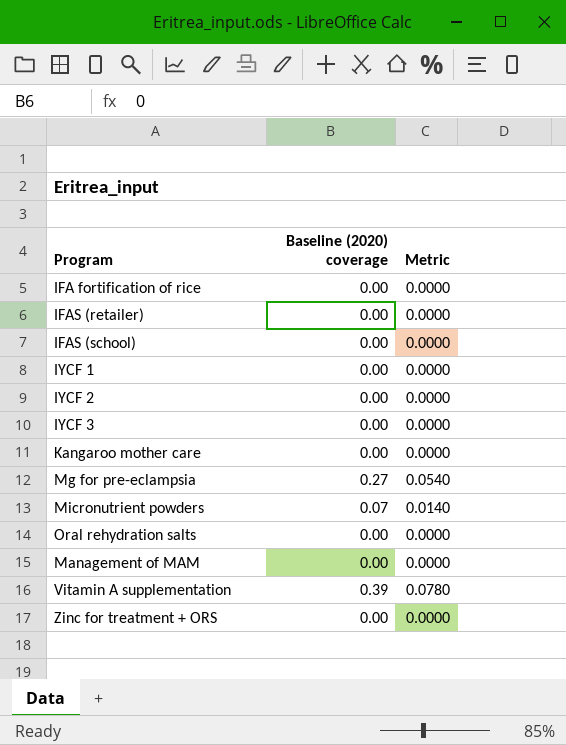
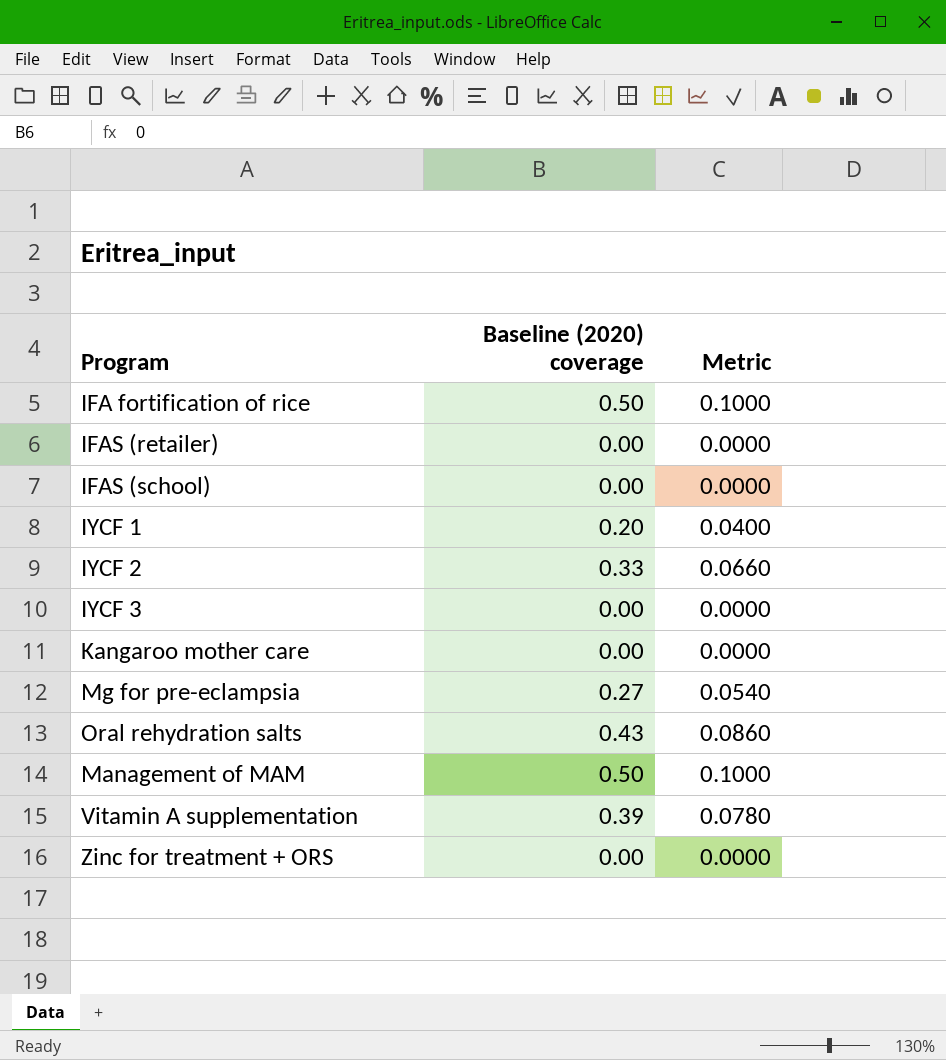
row Micronutrient powders: 0.07 | 0.0140 -> none
IFA fortification of rice | Baseline (2020) coverage: 0.00 -> 0.50
IFA fortification of rice | Metric: 0.0000 -> 0.1000
IYCF 1 | Baseline (2020) coverage: 0.00 -> 0.20
IYCF 1 | Metric: 0.0000 -> 0.0400
IYCF 2 | Baseline (2020) coverage: 0.00 -> 0.33
IYCF 2 | Metric: 0.0000 -> 0.0660
Oral rehydration salts | Baseline (2020) coverage: 0.00 -> 0.43
Oral rehydration salts | Metric: 0.0000 -> 0.0860
Management of MAM | Baseline (2020) coverage: 0.00 -> 0.50
Management of MAM | Metric: 0.0000 -> 0.1000

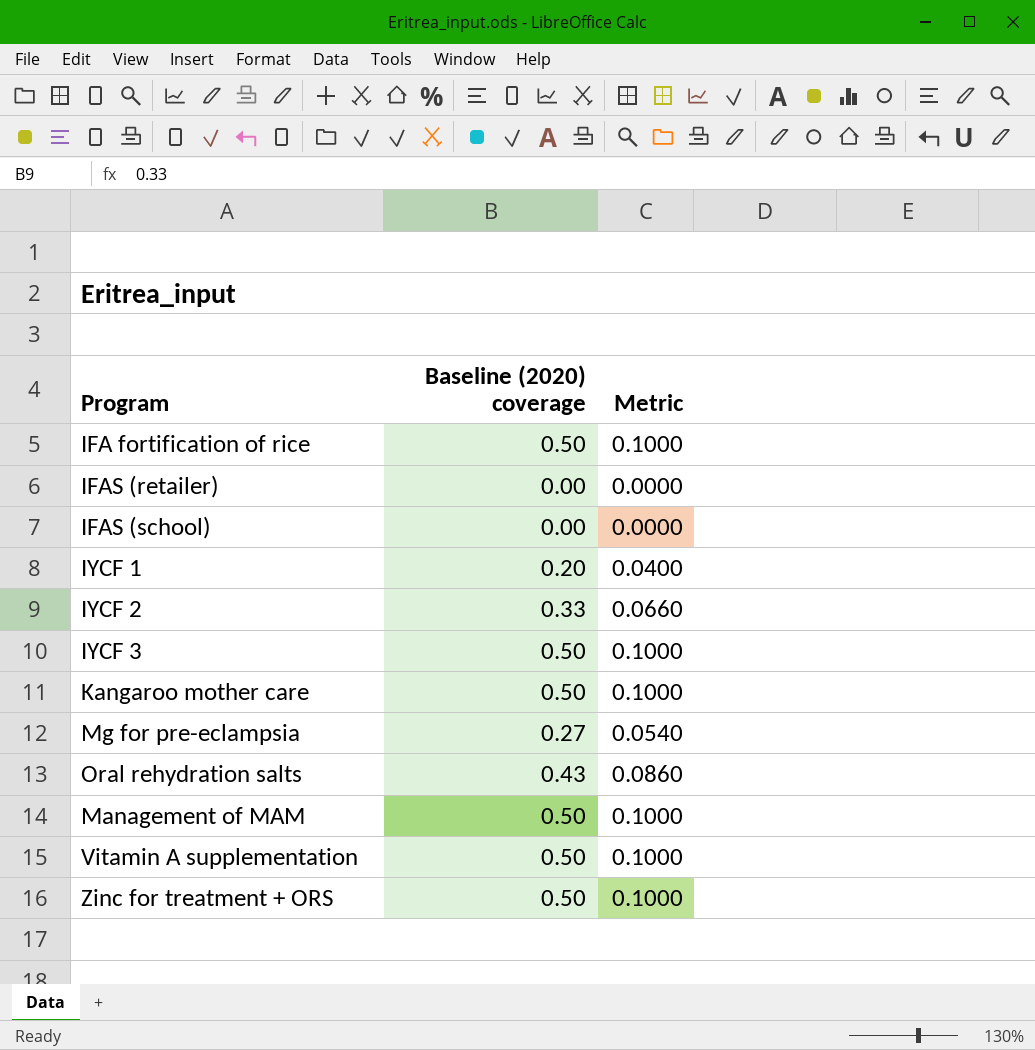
IYCF 3 | Baseline (2020) coverage: 0.00 -> 0.50
IYCF 3 | Metric: 0.0000 -> 0.1000
Kangaroo mother care | Baseline (2020) coverage: 0.00 -> 0.50
Kangaroo mother care | Metric: 0.0000 -> 0.1000
Vitamin A supplementation | Baseline (2020) coverage: 0.39 -> 0.50
Vitamin A supplementation | Metric: 0.0780 -> 0.1000
Zinc for treatment + ORS | Baseline (2020) coverage: 0.00 -> 0.50
Zinc for treatment + ORS | Metric: 0.0000 -> 0.1000

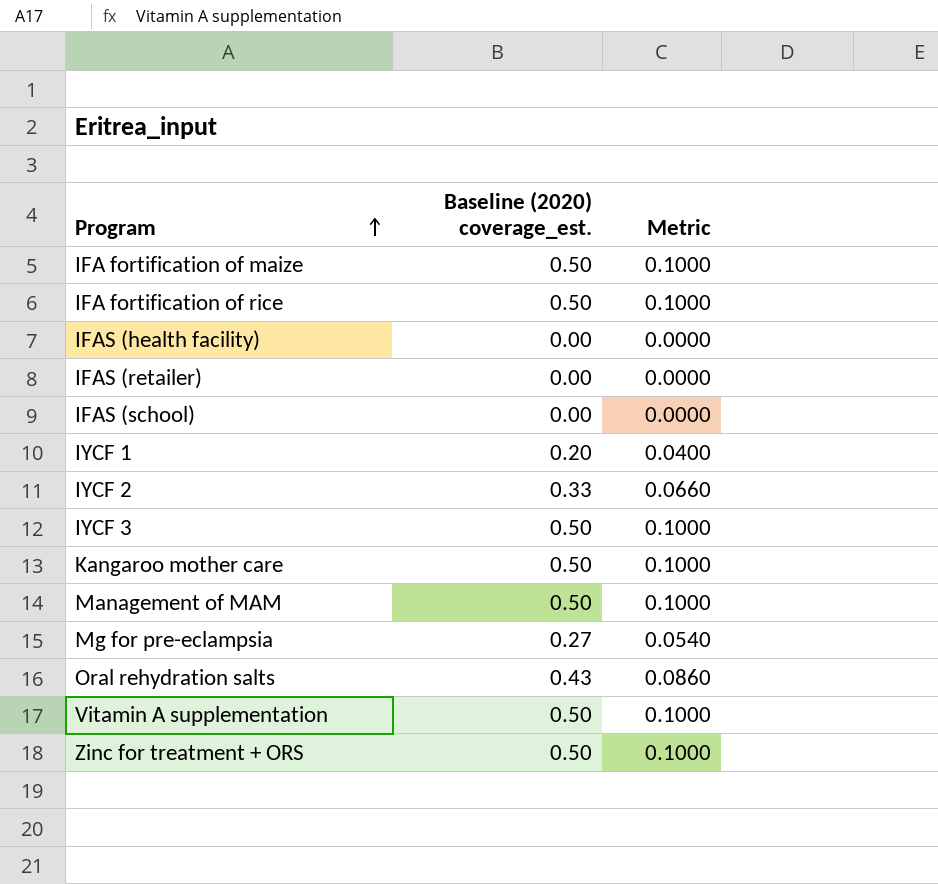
row order: none -> Program ascending
column name: Baseline (2020) coverage -> Baseline (2020) coverage_est.
row IFA fortification of maize: none -> 0.50 | 0.1000
row IFAS (health facility): none -> 0.00 | 0.0000

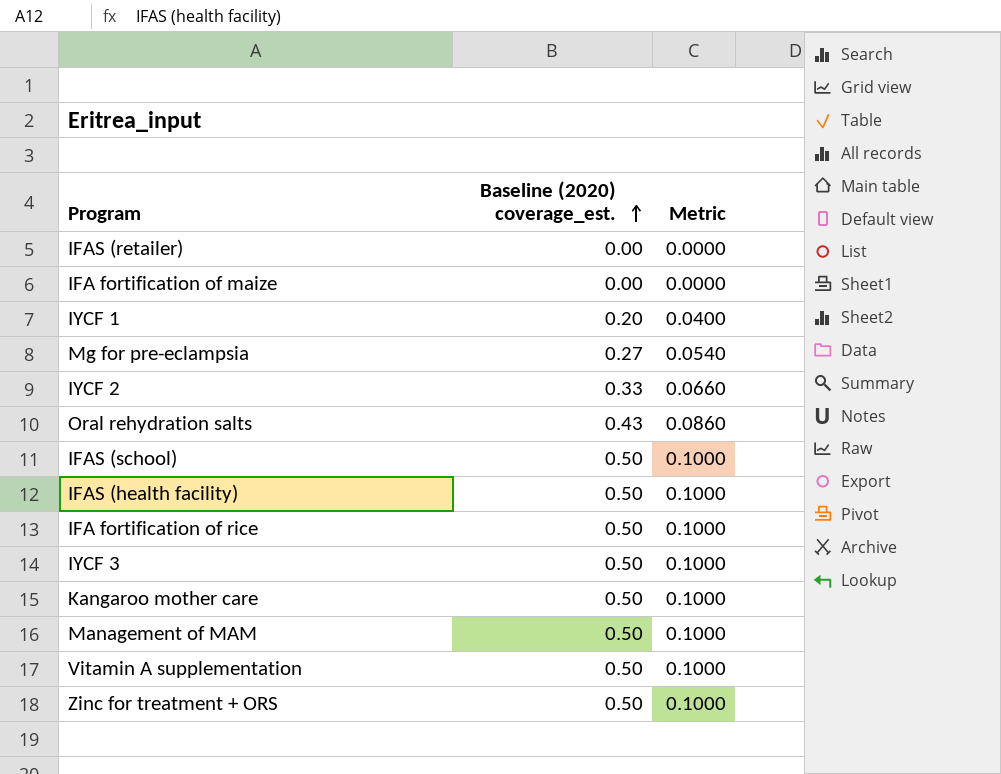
row order: Program ascending -> Baseline (2020) coverage_est. ascending
IFA fortification of maize | Baseline (2020) coverage_est.: 0.50 -> 0.00
IFA fortification of maize | Metric: 0.1000 -> 0.0000
IFAS (school) | Baseline (2020) coverage_est.: 0.00 -> 0.50
IFAS (school) | Metric: 0.0000 -> 0.1000
IFAS (health facility) | Baseline (2020) coverage_est.: 0.00 -> 0.50
IFAS (health facility) | Metric: 0.0000 -> 0.1000

